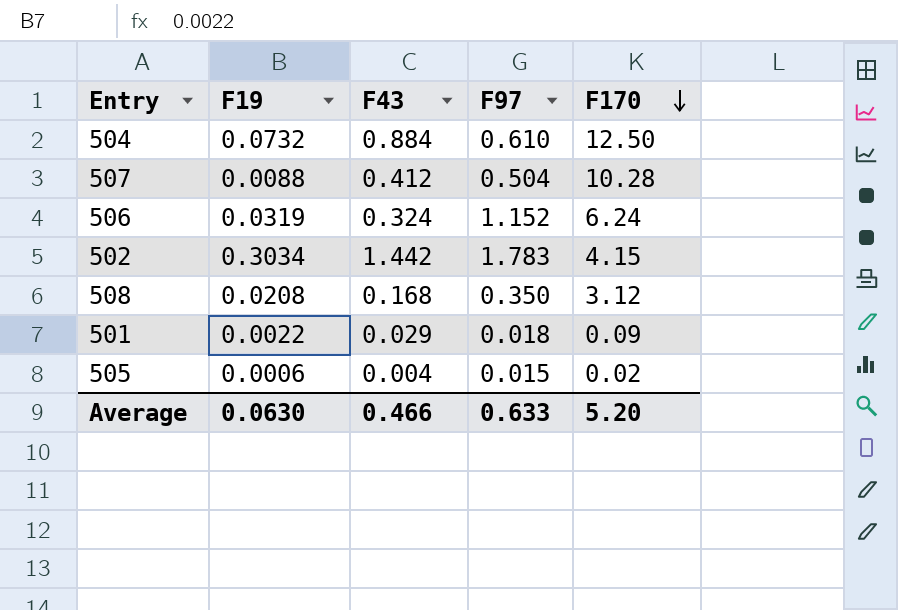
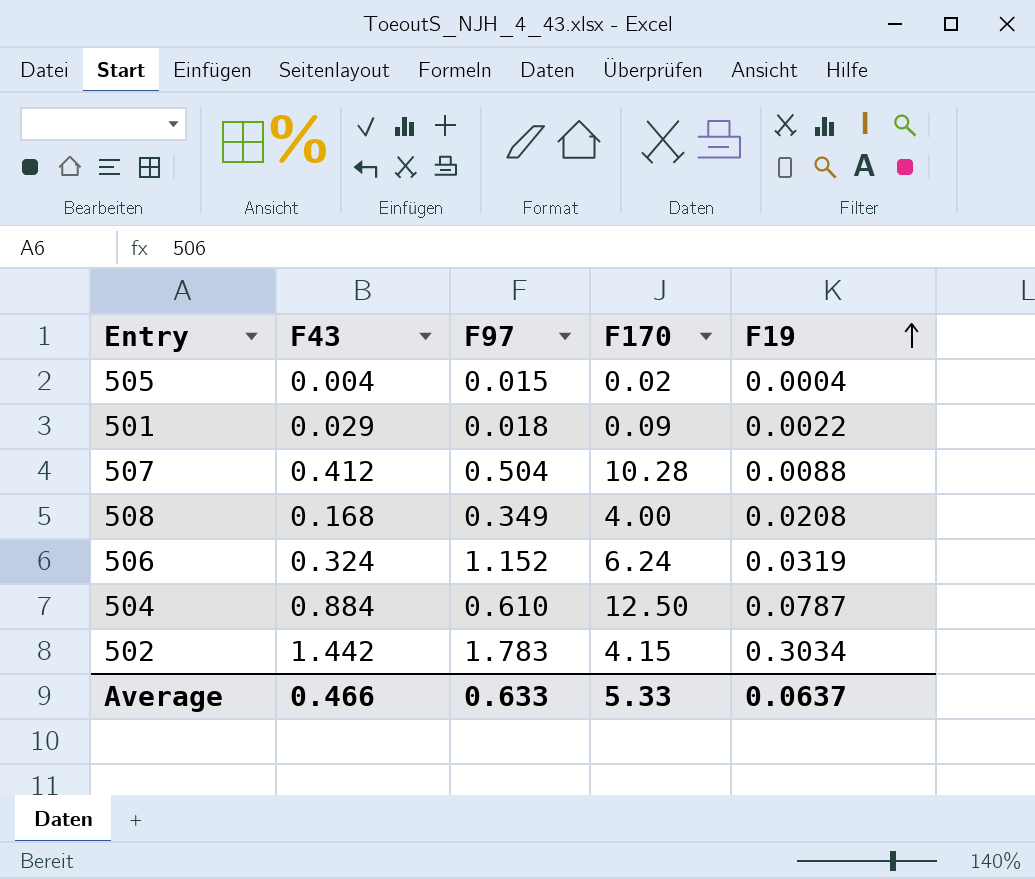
row order: F170 descending -> F19 ascending
column F19 | position: 2 -> 5
505 | F19: 0.0006 -> 0.0004
508 | F97: 0.350 -> 0.349
508 | F170: 3.12 -> 4.00
504 | F19: 0.0732 -> 0.0787
Average | F170: 5.20 -> 5.33
Average | F19: 0.0630 -> 0.0637

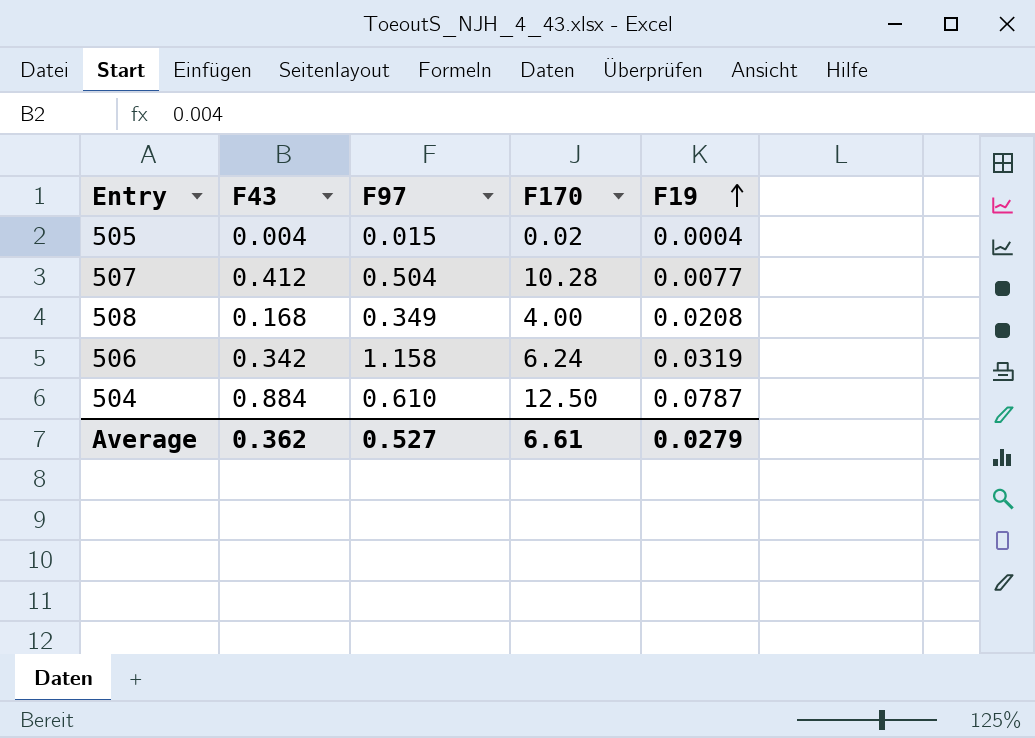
row 501: 0.029 | 0.018 | 0.09 | 0.0022 -> none
row 502: 1.442 | 1.783 | 4.15 | 0.3034 -> none
507 | F19: 0.0088 -> 0.0077
506 | F43: 0.324 -> 0.342
506 | F97: 1.152 -> 1.158
Average | F43: 0.466 -> 0.362
Average | F97: 0.633 -> 0.527
Average | F170: 5.33 -> 6.61
Average | F19: 0.0637 -> 0.0279

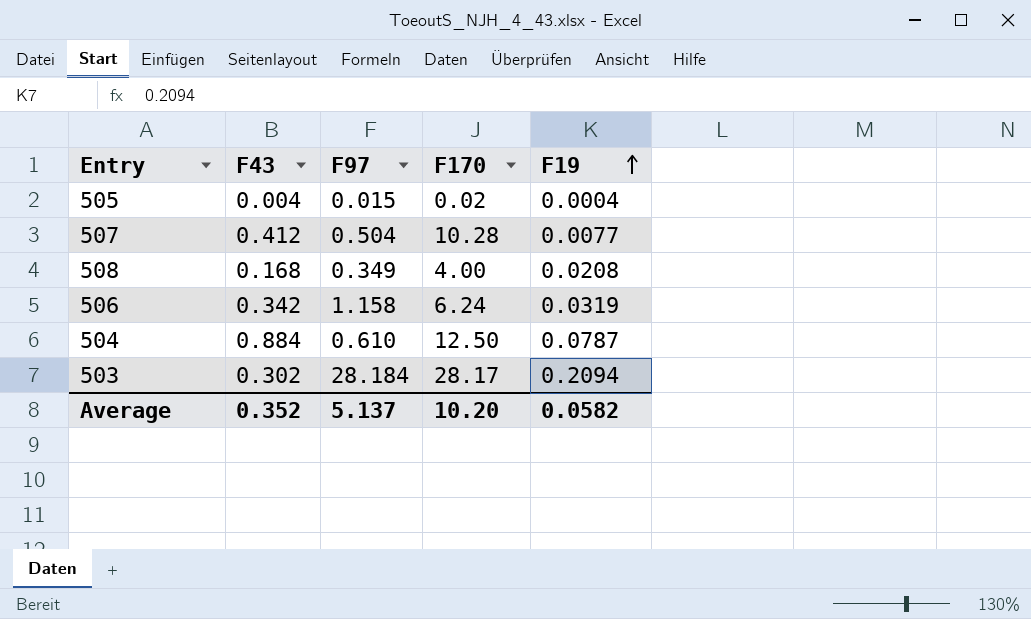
row 503: none -> 0.302 | 28.184 | 28.17 | 0.2094
Average | F43: 0.362 -> 0.352
Average | F97: 0.527 -> 5.137
Average | F170: 6.61 -> 10.20
Average | F19: 0.0279 -> 0.0582

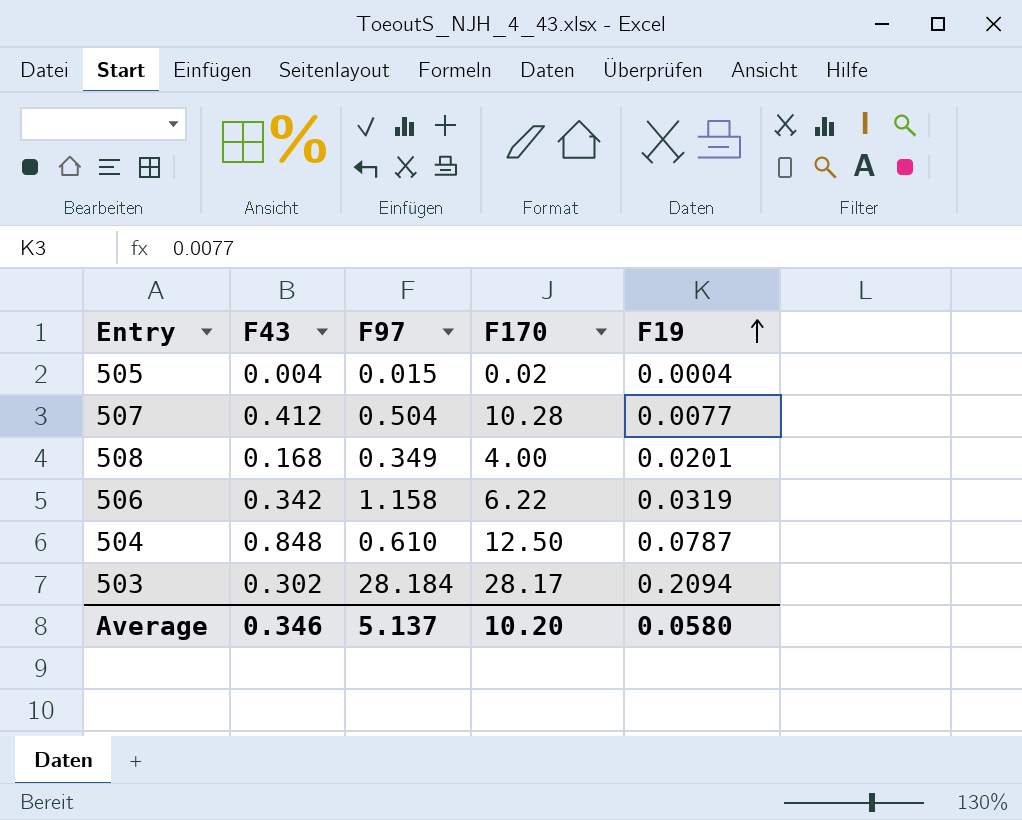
508 | F19: 0.0208 -> 0.0201
506 | F170: 6.24 -> 6.22
504 | F43: 0.884 -> 0.848
Average | F43: 0.352 -> 0.346
Average | F19: 0.0582 -> 0.0580

